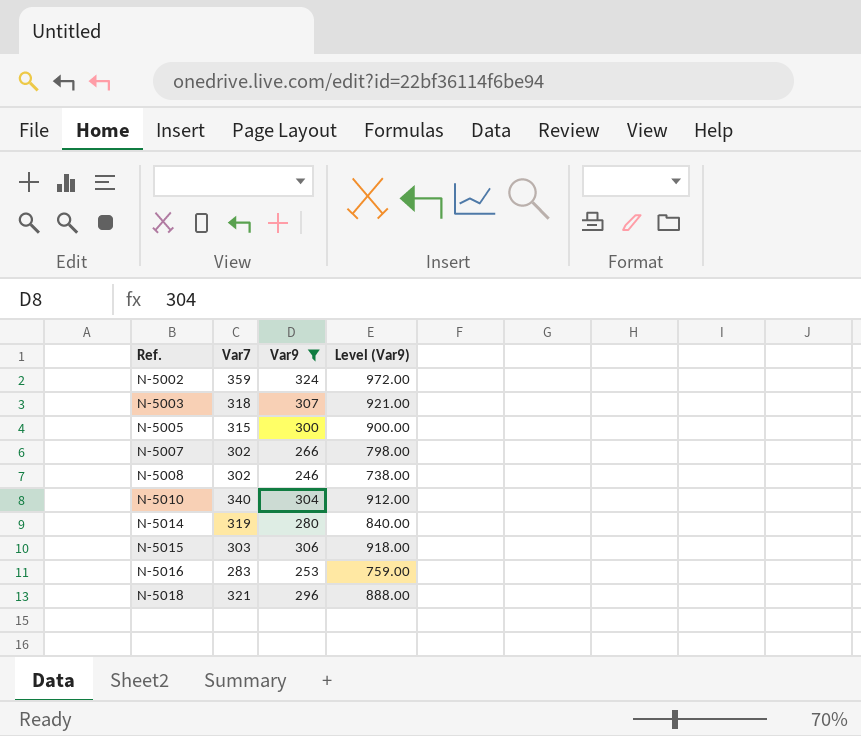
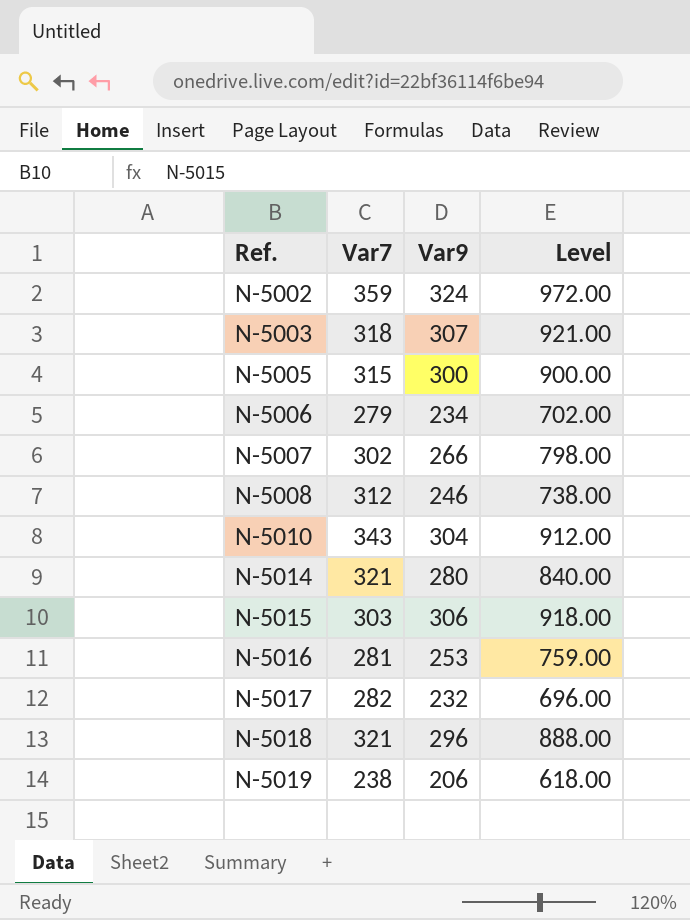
filter: Var9 >= 246 -> none
column name: Level (Var9) -> Level
N-5008 | Var7: 302 -> 312
N-5010 | Var7: 340 -> 343
N-5014 | Var7: 319 -> 321
N-5016 | Var7: 283 -> 281

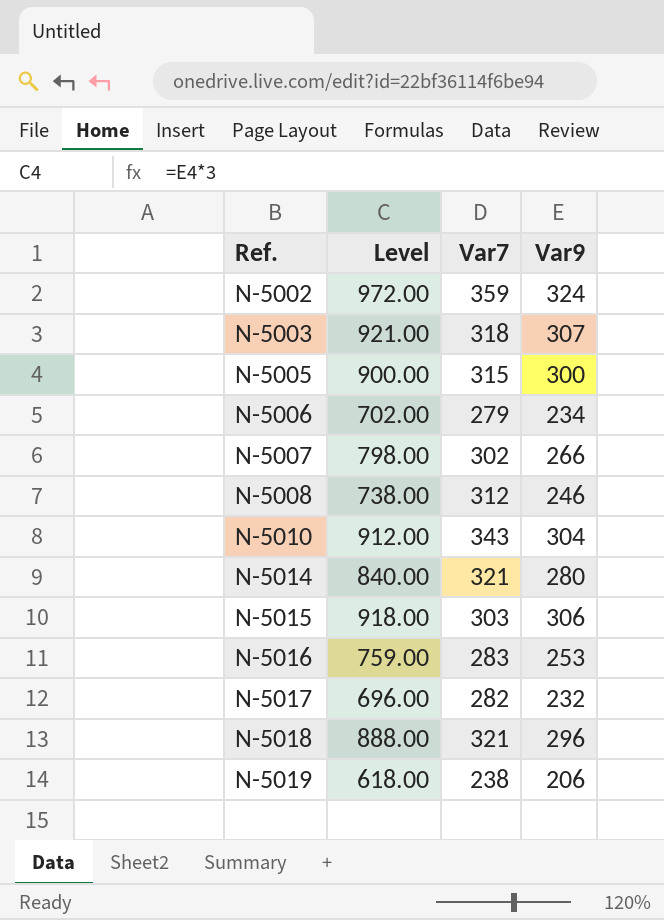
column Level | position: 4 -> 2
N-5016 | Var7: 281 -> 283

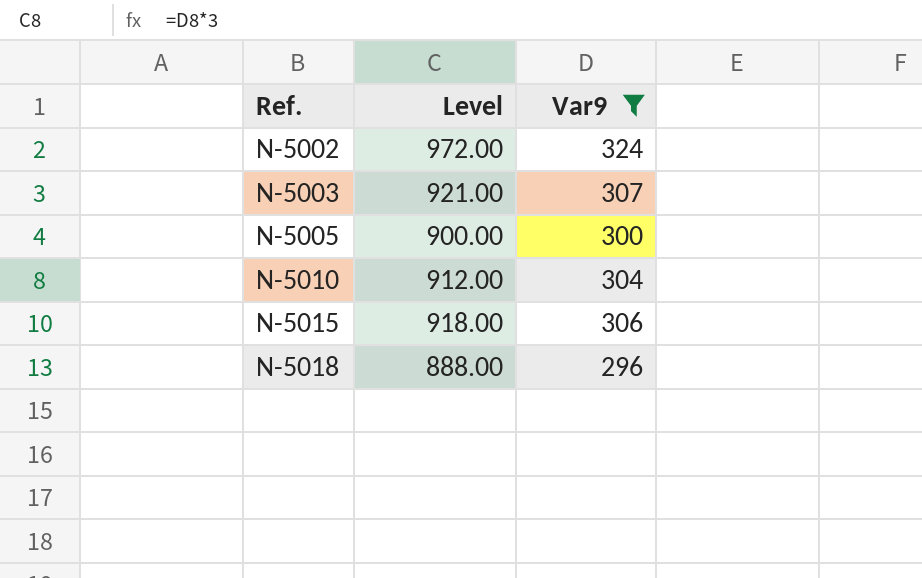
filter: none -> Var9 >= 296
column Var7 | position: 3 -> none

